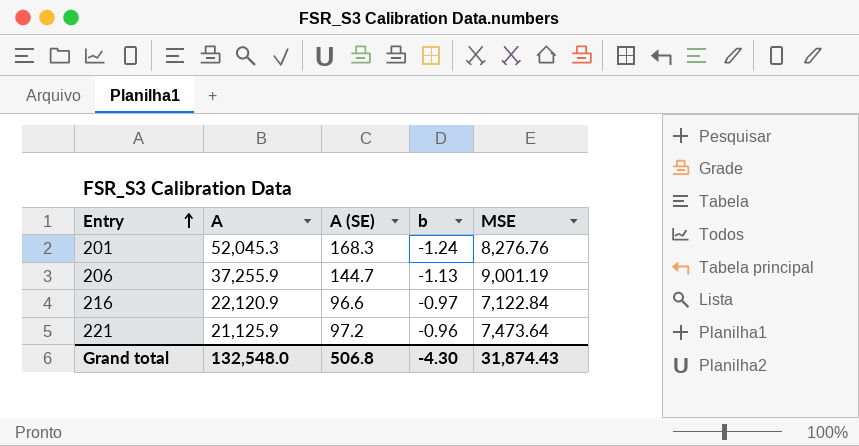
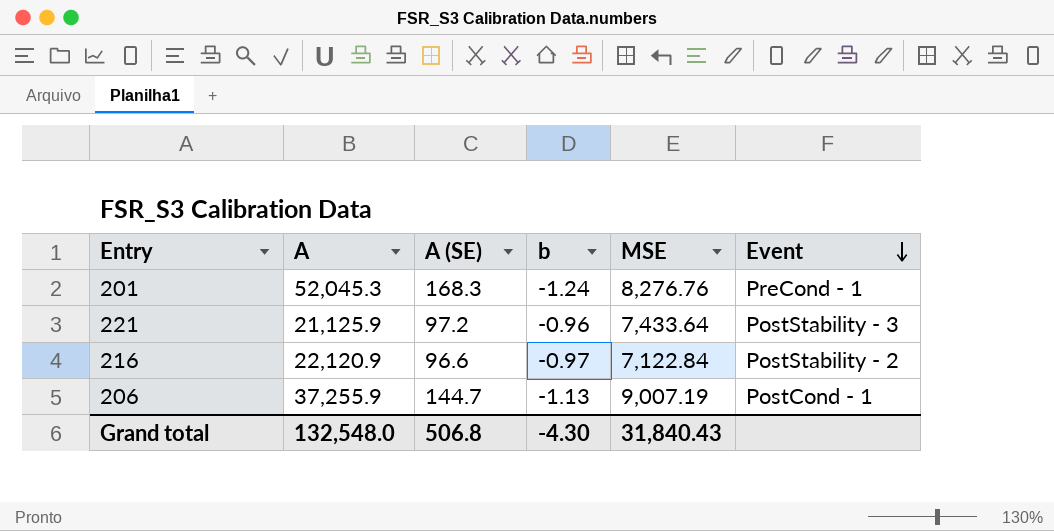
row order: Entry ascending -> Event descending
column Event | position: none -> 6
221 | MSE: 7,473.64 -> 7,433.64
206 | MSE: 9,001.19 -> 9,007.19
Grand total | MSE: 31,874.43 -> 31,840.43

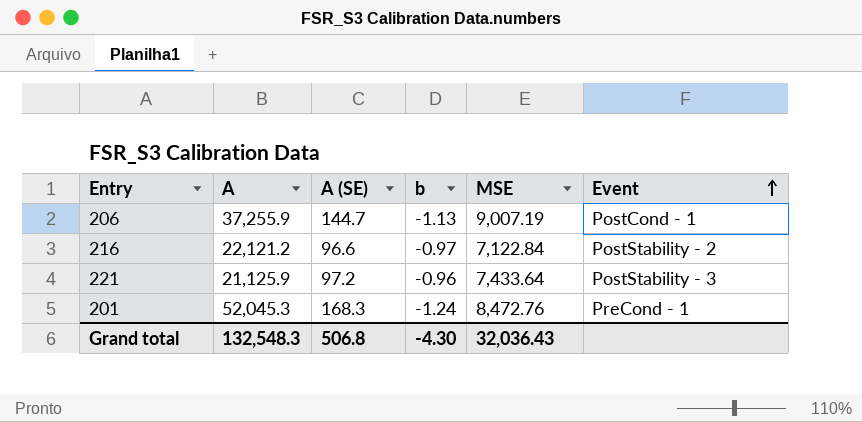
row order: Event descending -> Event ascending
216 | A: 22,120.9 -> 22,121.2
201 | MSE: 8,276.76 -> 8,472.76
Grand total | A: 132,548.0 -> 132,548.3
Grand total | MSE: 31,840.43 -> 32,036.43

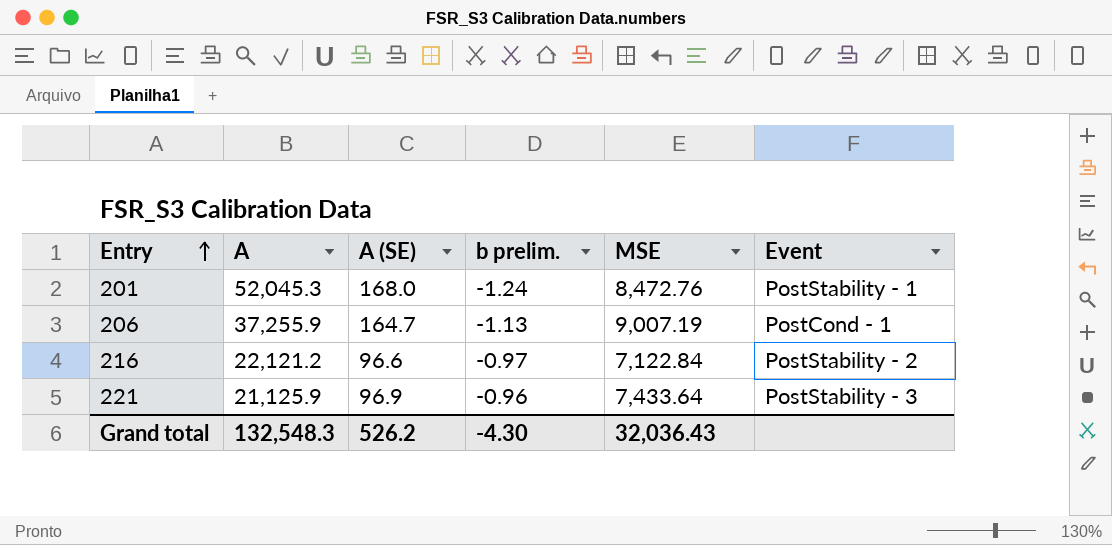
row order: Event ascending -> Entry ascending
column name: b -> b prelim.
201 | A (SE): 168.3 -> 168.0
201 | Event: PreCond - 1 -> PostStability - 1
206 | A (SE): 144.7 -> 164.7
221 | A (SE): 97.2 -> 96.9
Grand total | A (SE): 506.8 -> 526.2

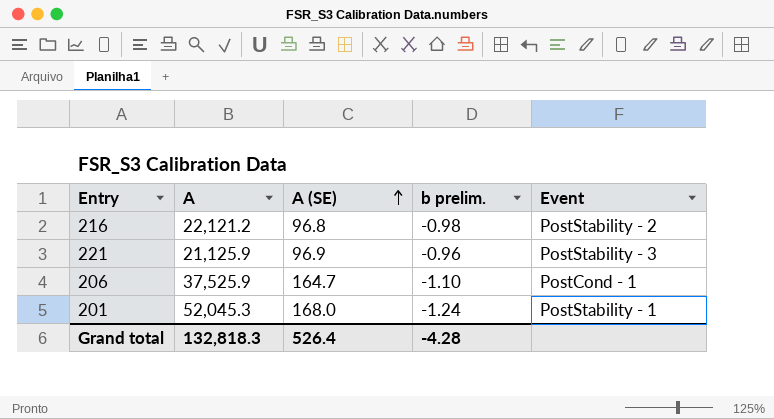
row order: Entry ascending -> A (SE) ascending
column MSE | position: 5 -> none
216 | A (SE): 96.6 -> 96.8
216 | b prelim.: -0.97 -> -0.98
206 | A: 37,255.9 -> 37,525.9
206 | b prelim.: -1.13 -> -1.10
Grand total | A: 132,548.3 -> 132,818.3
Grand total | A (SE): 526.2 -> 526.4
Grand total | b prelim.: -4.30 -> -4.28

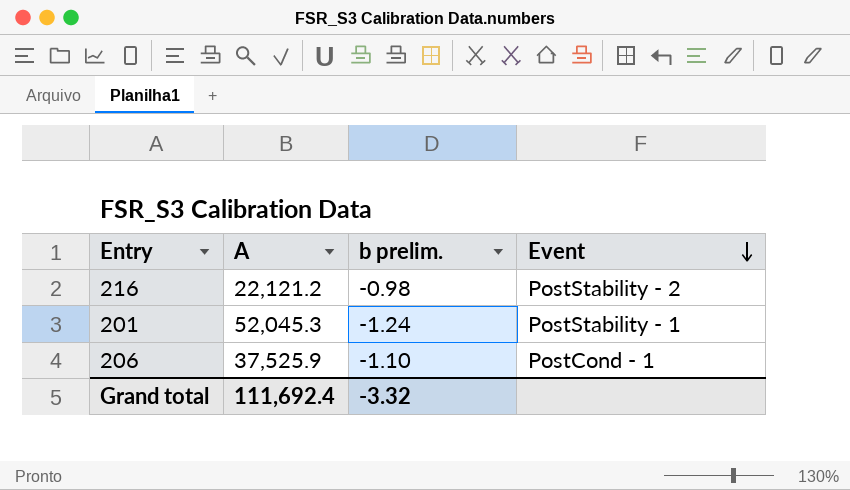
row order: A (SE) ascending -> Event descending
column A (SE) | position: 3 -> none
row 221: 21,125.9 | 96.9 | -0.96 | PostStability - 3 -> none
Grand total | A: 132,818.3 -> 111,692.4
Grand total | b prelim.: -4.28 -> -3.32

